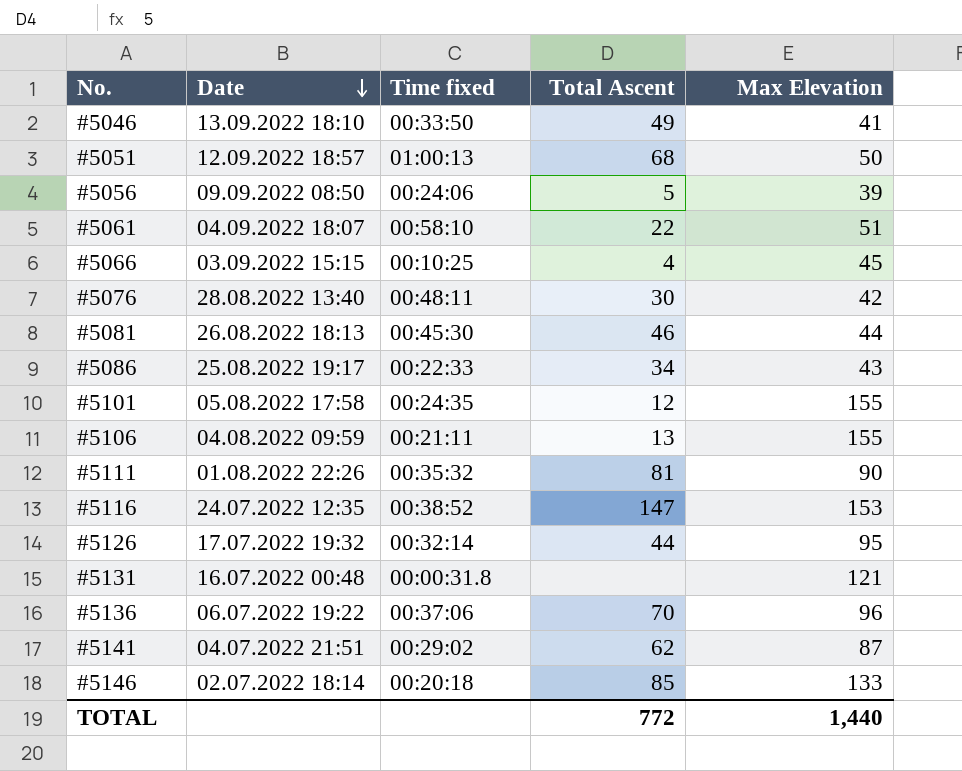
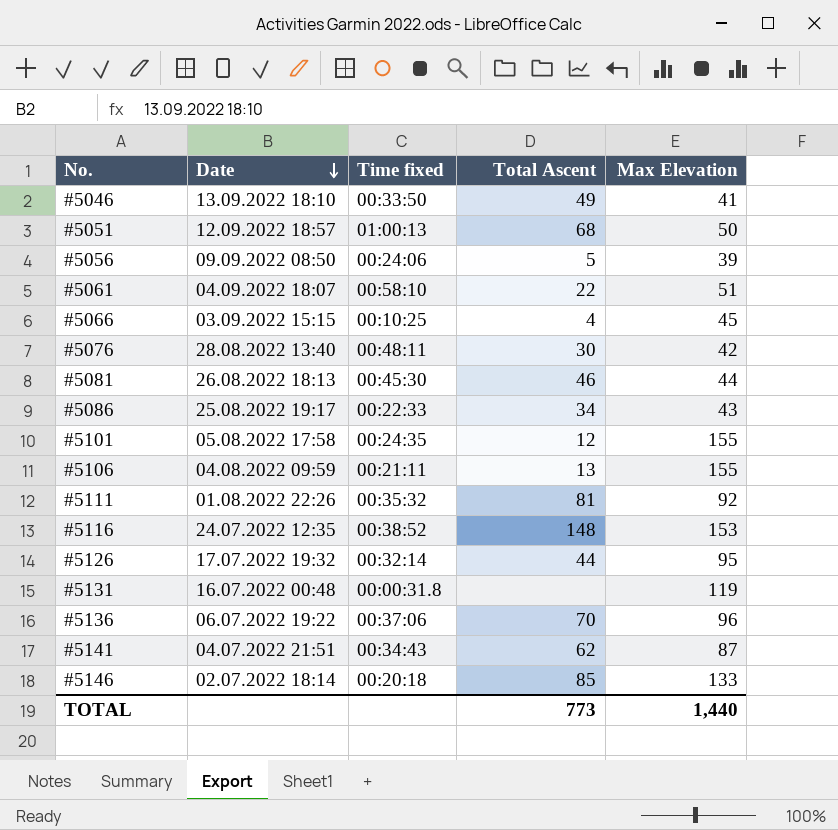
#5111 | Max Elevation: 90 -> 92
#5116 | Total Ascent: 147 -> 148
#5131 | Max Elevation: 121 -> 119
#5141 | Time fixed: 00:29:02 -> 00:34:43
TOTAL | Total Ascent: 772 -> 773

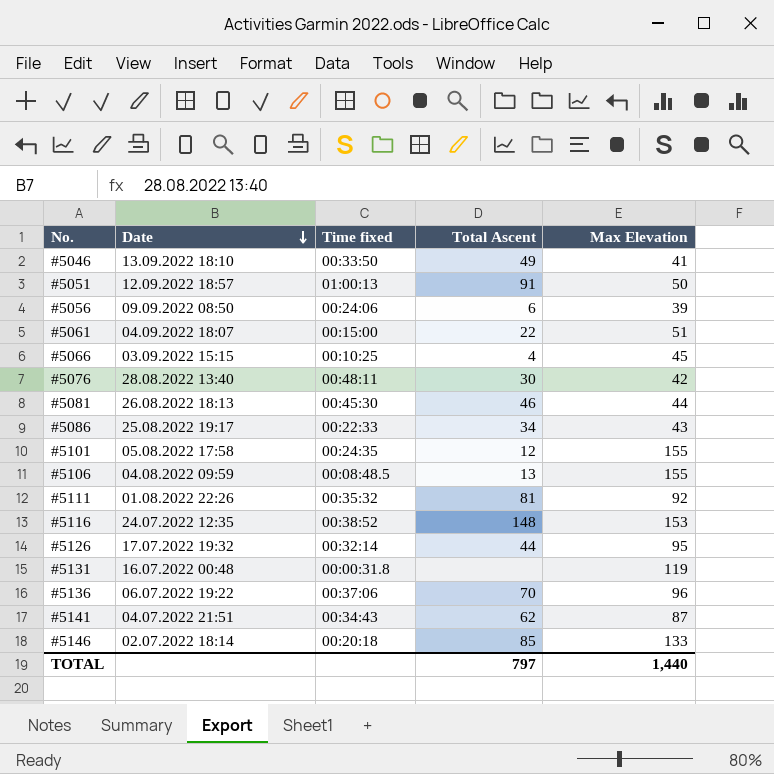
#5051 | Total Ascent: 68 -> 91
#5056 | Total Ascent: 5 -> 6
#5061 | Time fixed: 00:58:10 -> 00:15:00
#5106 | Time fixed: 00:21:11 -> 00:08:48.5
TOTAL | Total Ascent: 773 -> 797

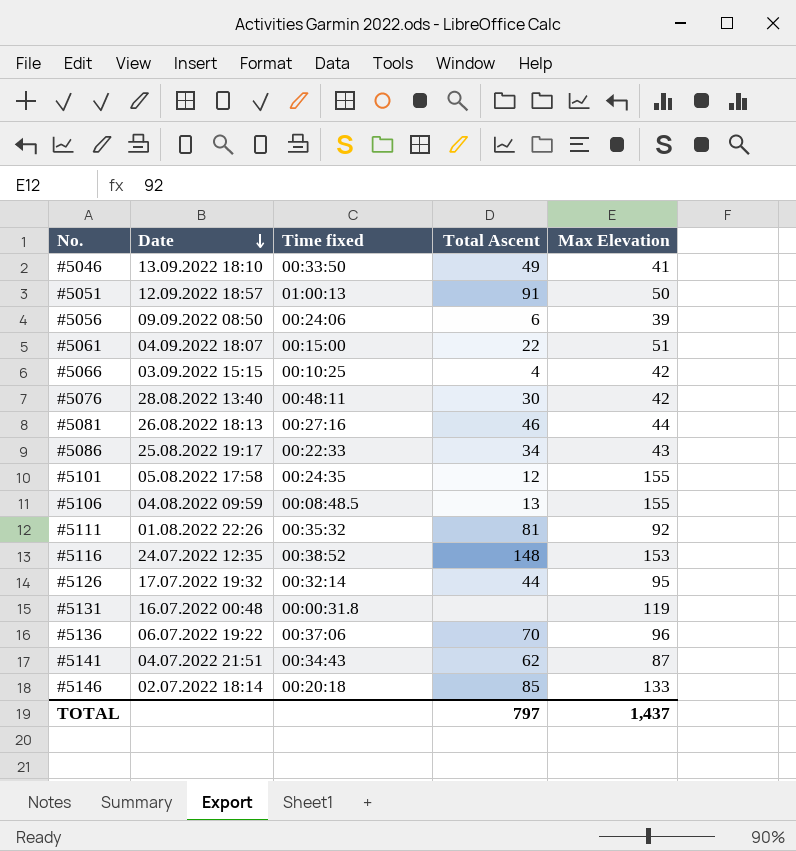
#5066 | Max Elevation: 45 -> 42
#5081 | Time fixed: 00:45:30 -> 00:27:16
TOTAL | Max Elevation: 1,440 -> 1,437

